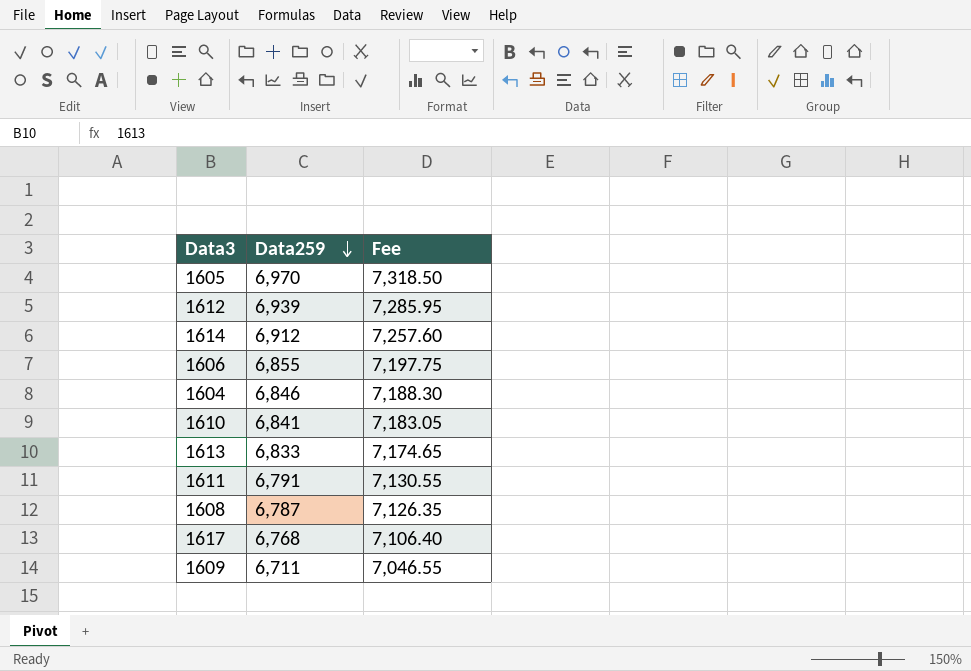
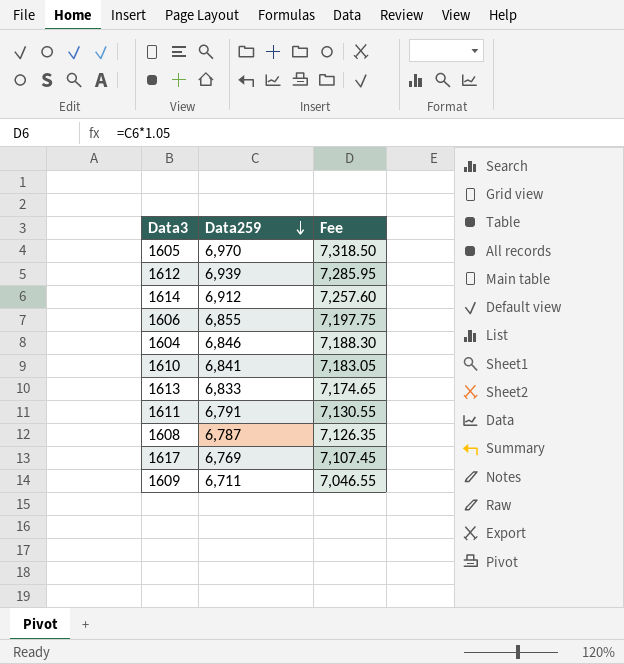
1617 | Data259: 6,768 -> 6,769
1617 | Fee: 7,106.40 -> 7,107.45

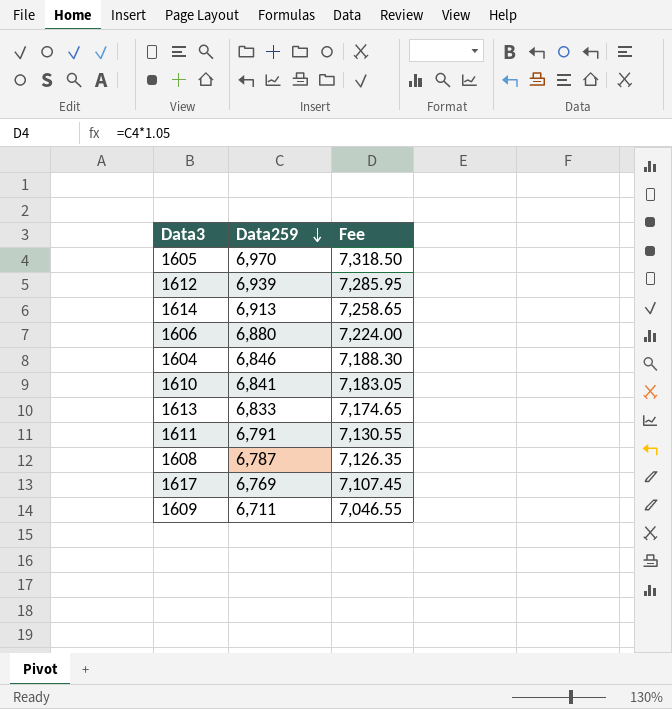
1614 | Data259: 6,912 -> 6,913
1614 | Fee: 7,257.60 -> 7,258.65
1606 | Data259: 6,855 -> 6,880
1606 | Fee: 7,197.75 -> 7,224.00

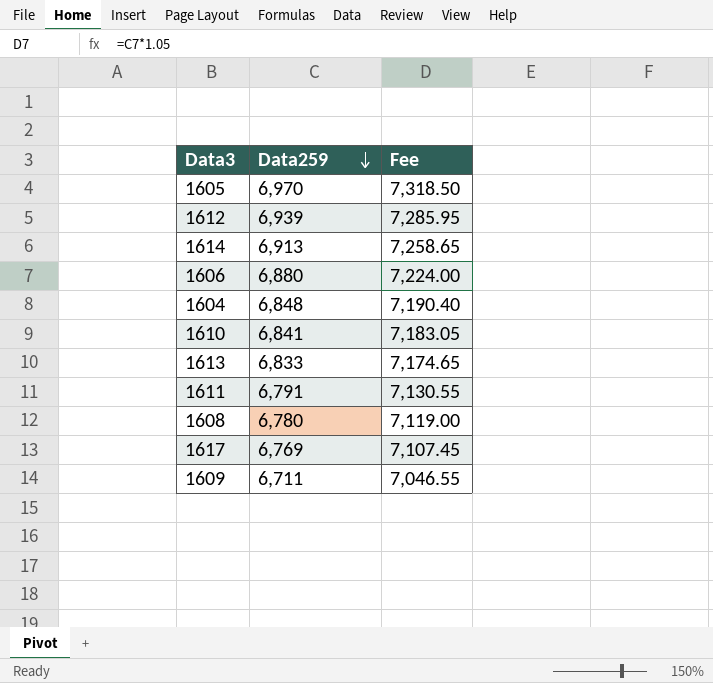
1604 | Data259: 6,846 -> 6,848
1604 | Fee: 7,188.30 -> 7,190.40
1608 | Data259: 6,787 -> 6,780
1608 | Fee: 7,126.35 -> 7,119.00

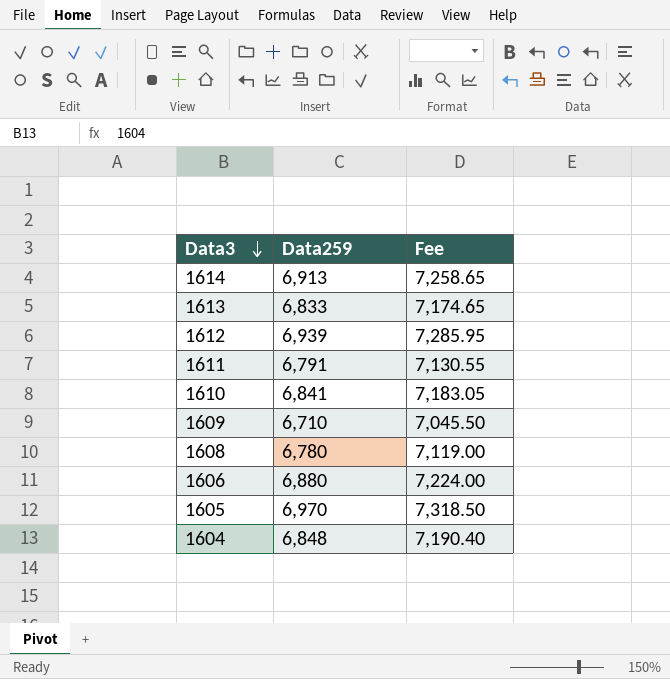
row order: Data259 descending -> Data3 descending
row 1617: 6,769 | 7,107.45 -> none
1609 | Data259: 6,711 -> 6,710
1609 | Fee: 7,046.55 -> 7,045.50

